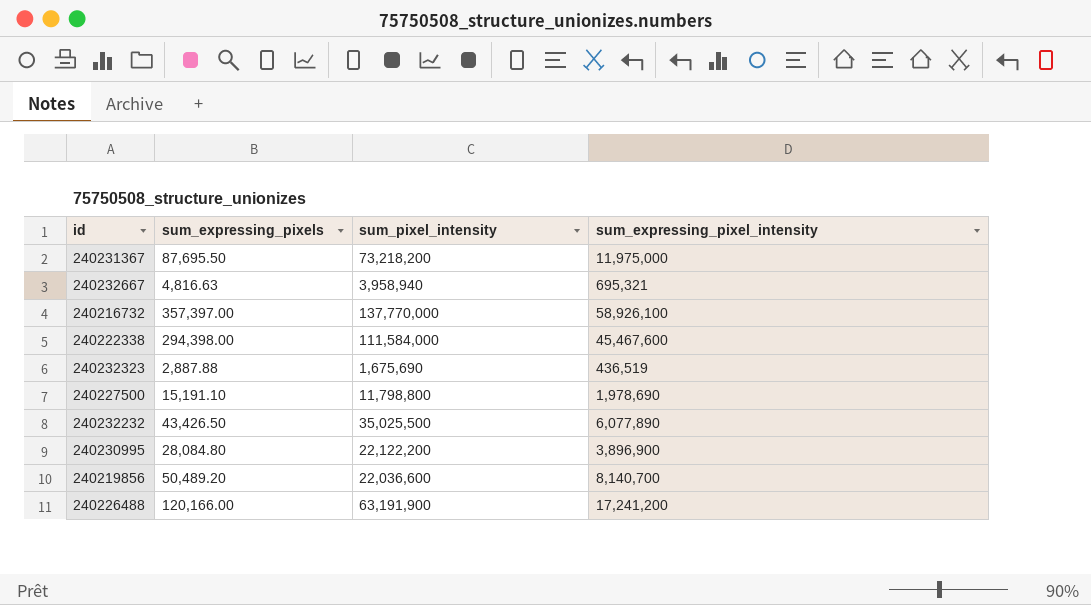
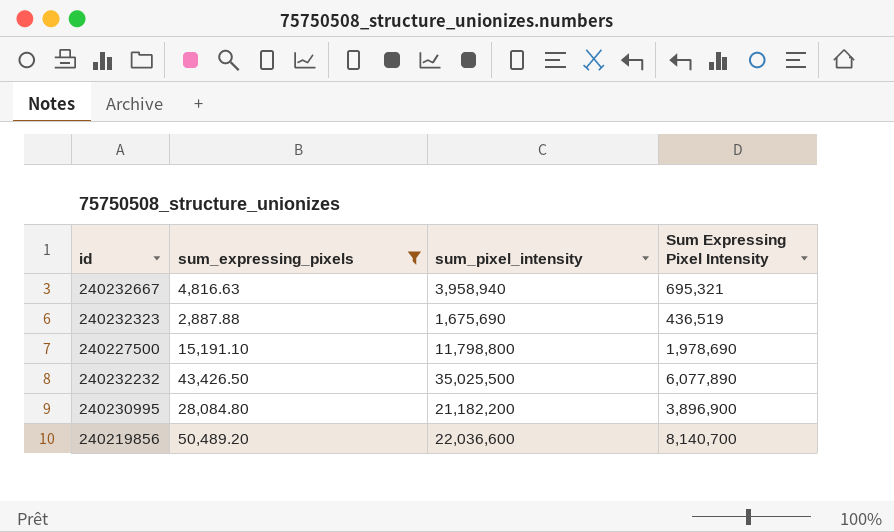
filter: none -> sum_expressing_pixels <= 50,489.20
column name: sum_expressing_pixel_intensity -> Sum Expressing Pixel Intensity
240230995 | sum_pixel_intensity: 22,122,200 -> 21,182,200

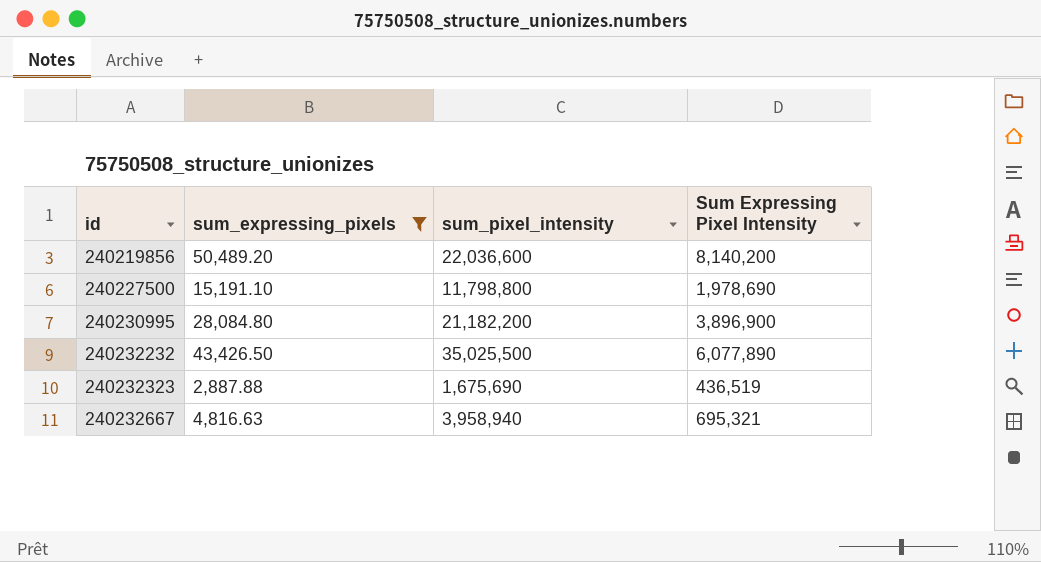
row order: none -> id ascending
240219856 | Sum Expressing Pixel Intensity: 8,140,700 -> 8,140,200

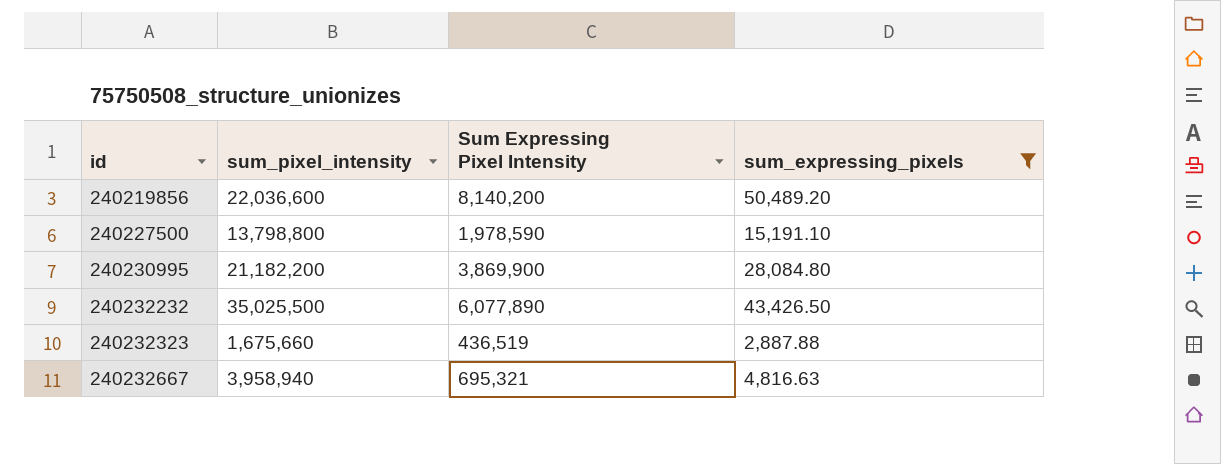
column sum_expressing_pixels | position: 2 -> 4
240227500 | sum_pixel_intensity: 11,798,800 -> 13,798,800
240227500 | Sum Expressing Pixel Intensity: 1,978,690 -> 1,978,590
240230995 | Sum Expressing Pixel Intensity: 3,896,900 -> 3,869,900
240232323 | sum_pixel_intensity: 1,675,690 -> 1,675,660

